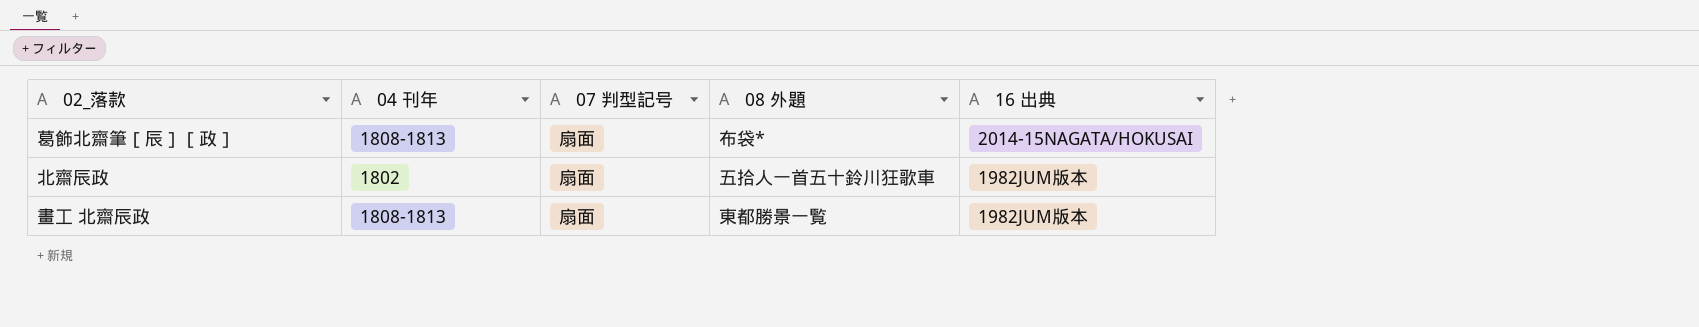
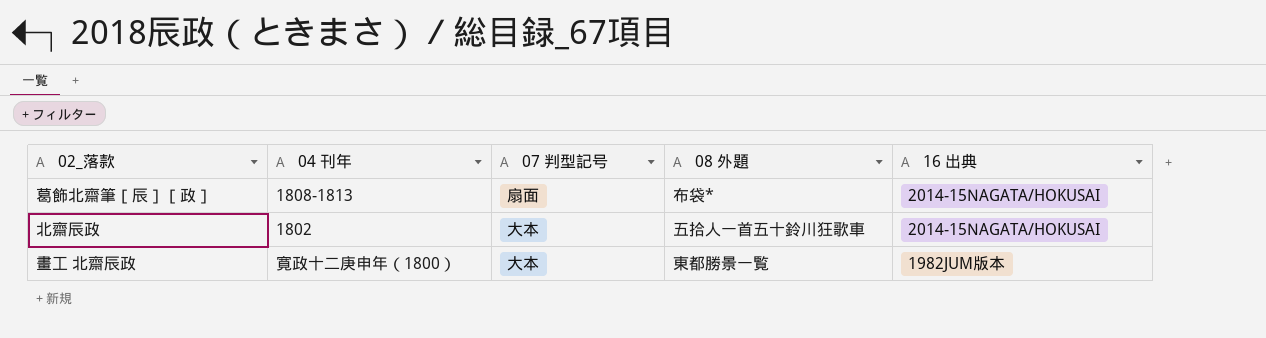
北齋辰政 | 07 判型記号: 扇面 -> 大本
北齋辰政 | 16 出典: 1982JUM版本 -> 2014-15NAGATA/HOKUSAI
畫工 北齋辰政 | 04 刊年: 1808-1813 -> 寛政十二庚申年（1800）
畫工 北齋辰政 | 07 判型記号: 扇面 -> 大本

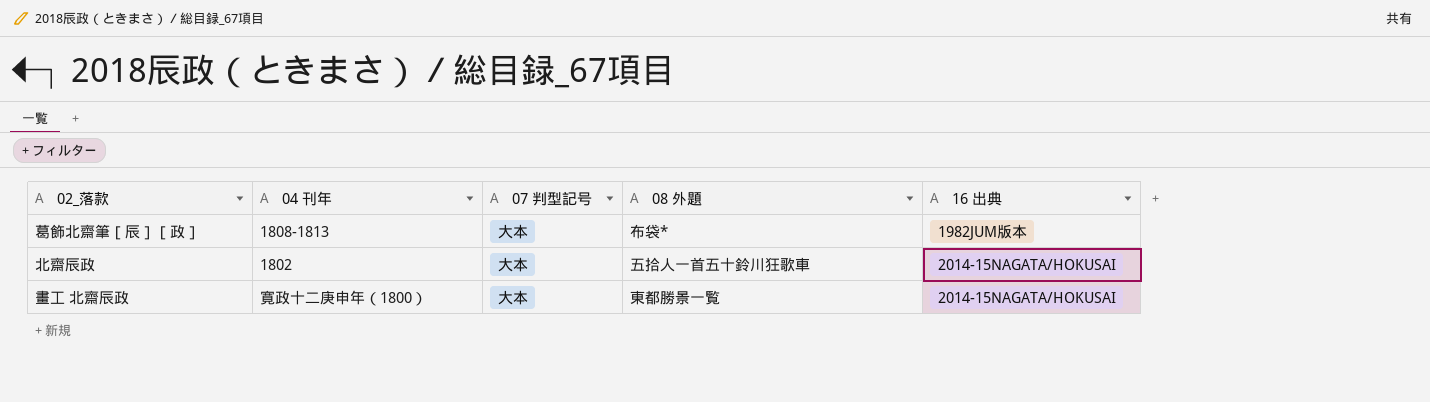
葛飾北齋筆［辰］［政］ | 07 判型記号: 扇面 -> 大本
葛飾北齋筆［辰］［政］ | 16 出典: 2014-15NAGATA/HOKUSAI -> 1982JUM版本
畫工 北齋辰政 | 16 出典: 1982JUM版本 -> 2014-15NAGATA/HOKUSAI

